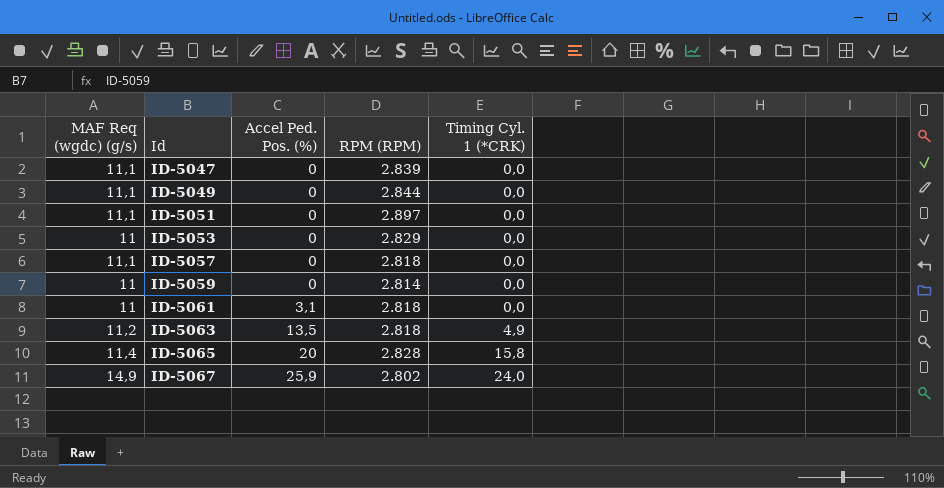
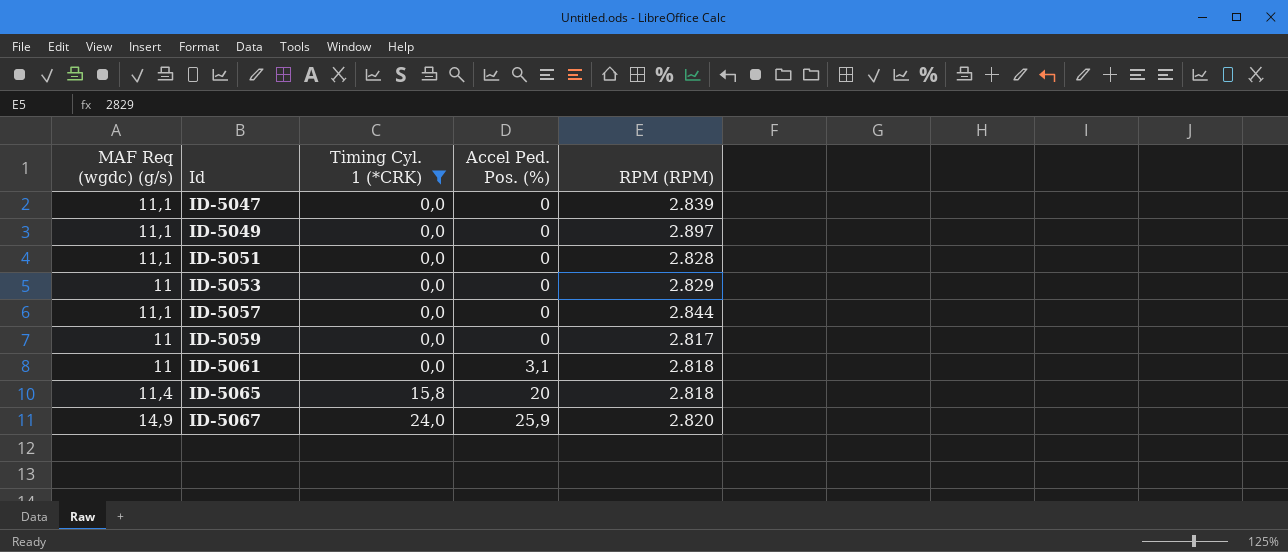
filter: none -> Timing Cyl. 1 (*CRK) != 4,9
column Timing Cyl. 1 (*CRK) | position: 5 -> 3
ID-5049 | RPM (RPM): 2.844 -> 2.897
ID-5051 | RPM (RPM): 2.897 -> 2.828
ID-5057 | RPM (RPM): 2.818 -> 2.844
ID-5059 | RPM (RPM): 2.814 -> 2.817
ID-5065 | RPM (RPM): 2.828 -> 2.818
ID-5067 | RPM (RPM): 2.802 -> 2.820

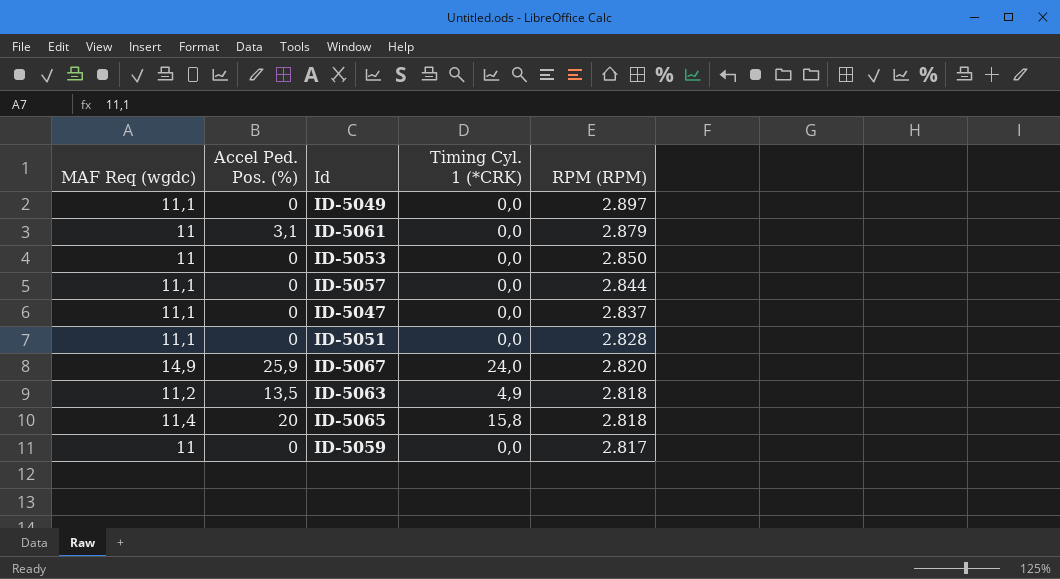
filter: Timing Cyl. 1 (*CRK) != 4,9 -> none
row order: Id ascending -> RPM (RPM) descending
column name: MAF Req (wgdc) (g/s) -> MAF Req (wgdc)
column Accel Ped. Pos. (%) | position: 4 -> 2
ID-5061 | RPM (RPM): 2.818 -> 2.879
ID-5053 | RPM (RPM): 2.829 -> 2.850
ID-5047 | RPM (RPM): 2.839 -> 2.837

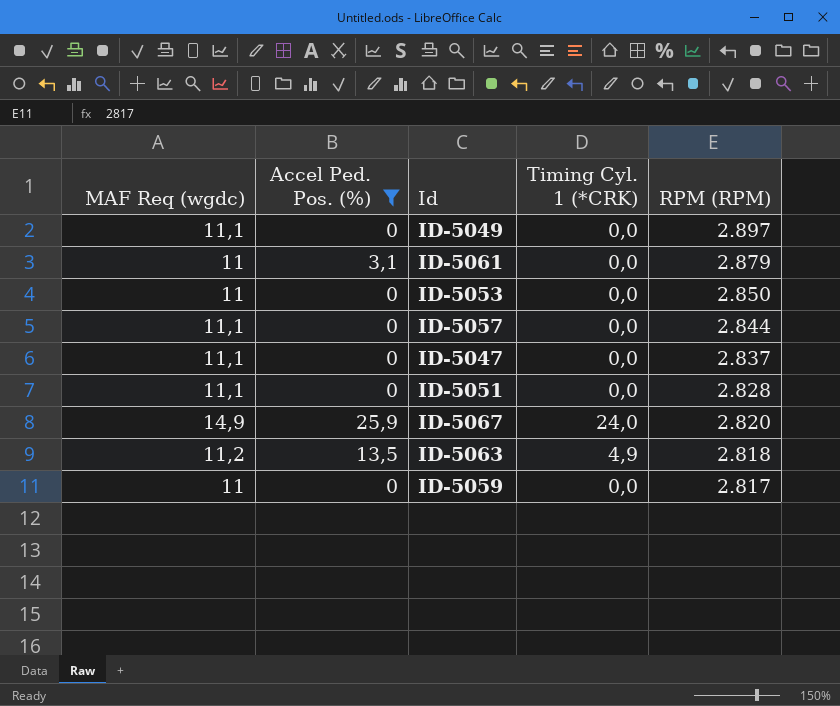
filter: none -> Accel Ped. Pos. (%) != 20

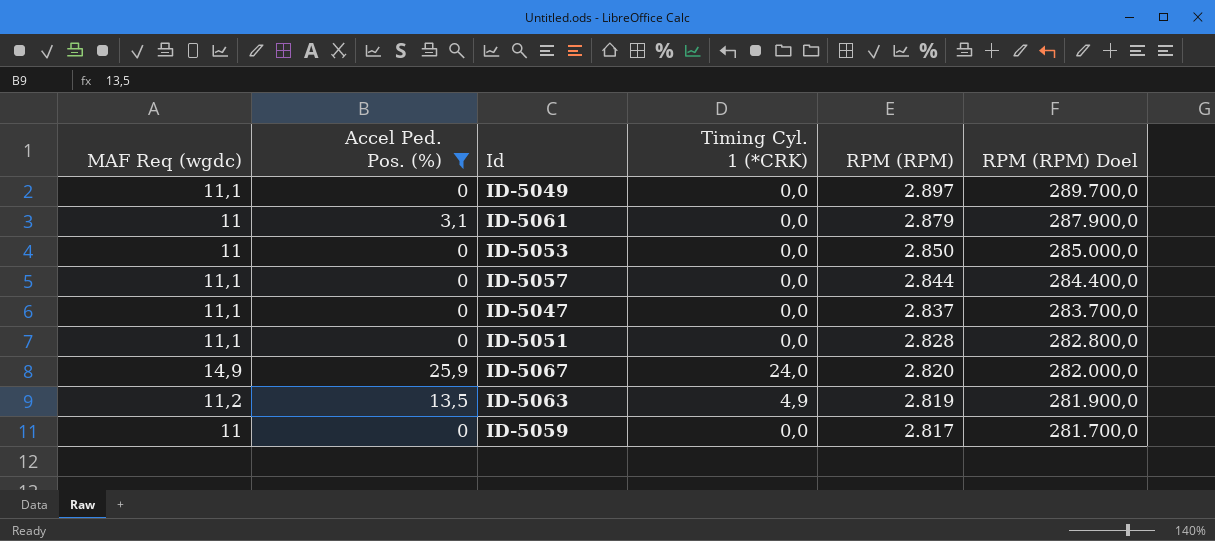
column RPM (RPM) Doel | formula: none -> [RPM (RPM)] * 100
ID-5063 | RPM (RPM): 2.818 -> 2.819

